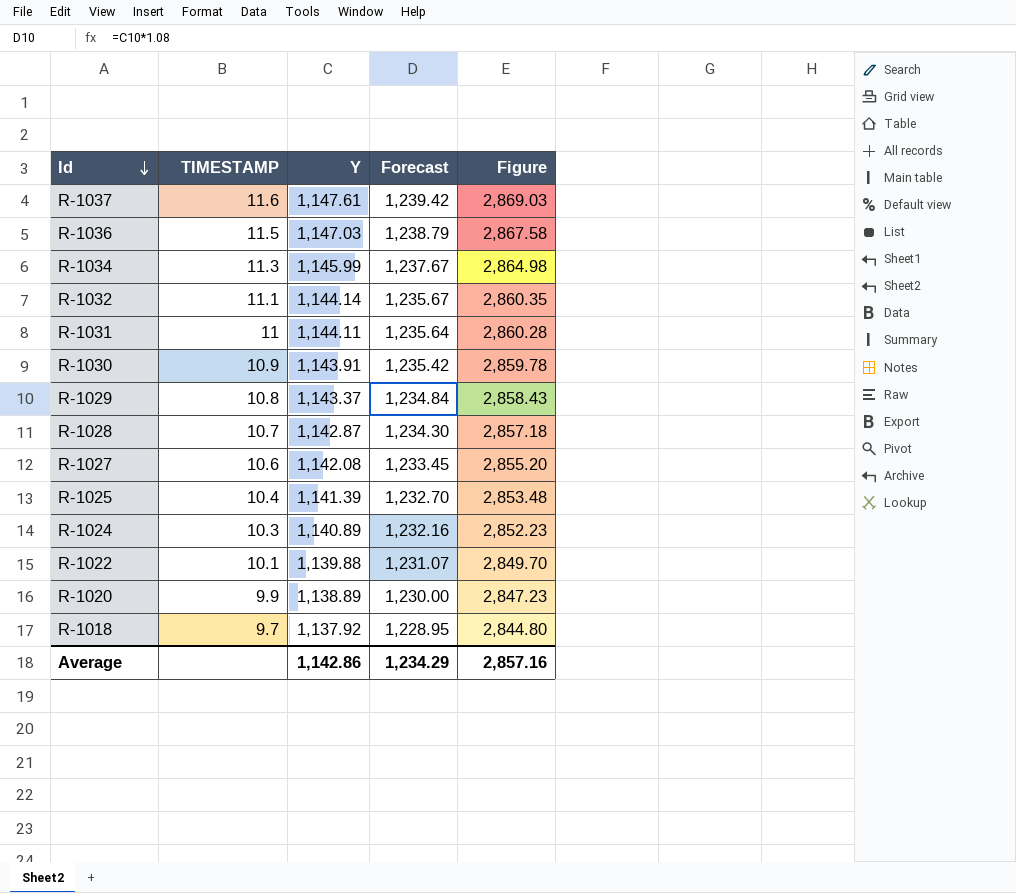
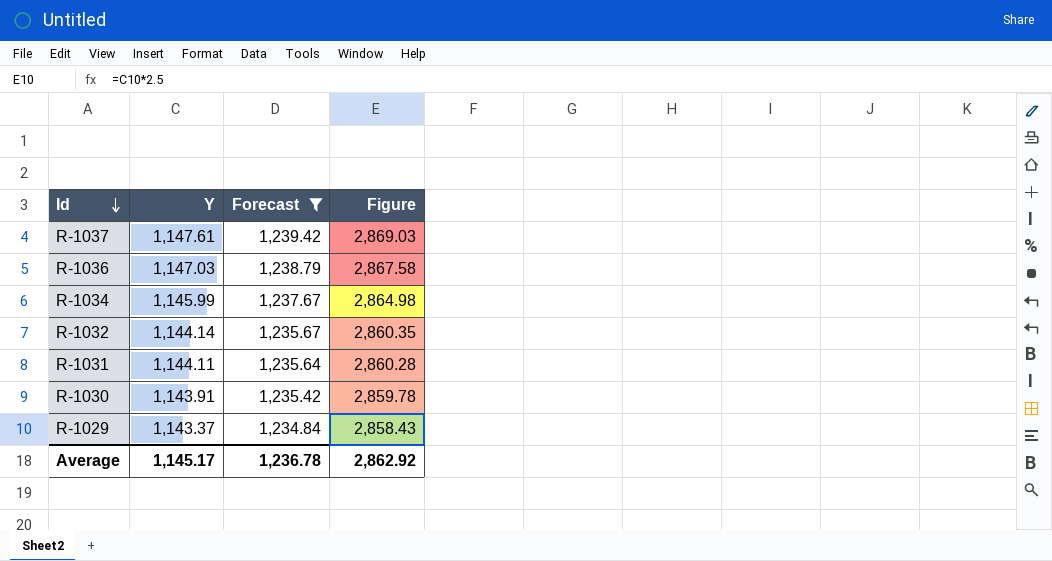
filter: none -> Forecast >= 1,234.84
column TIMESTAMP | position: 2 -> none
Average | Y: 1,142.86 -> 1,145.17
Average | Forecast: 1,234.29 -> 1,236.78
Average | Figure: 2,857.16 -> 2,862.92

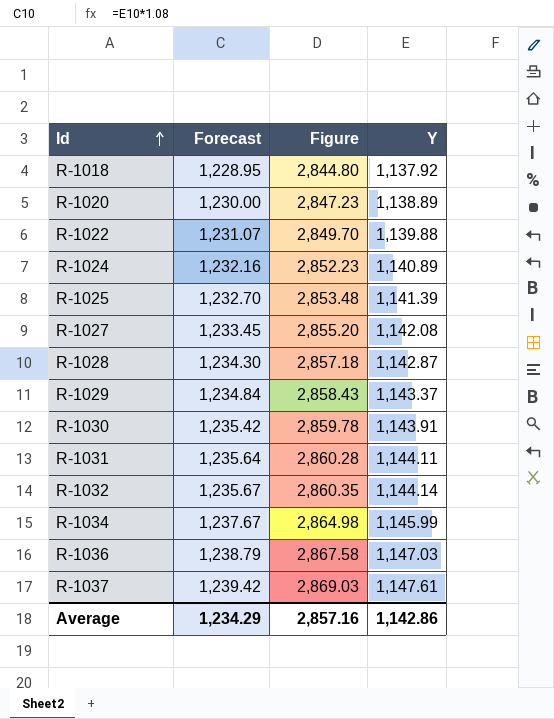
filter: Forecast >= 1,234.84 -> none
row order: Id descending -> Id ascending
column Y | position: 2 -> 4
Average | Forecast: 1,236.78 -> 1,234.29
Average | Figure: 2,862.92 -> 2,857.16
Average | Y: 1,145.17 -> 1,142.86

